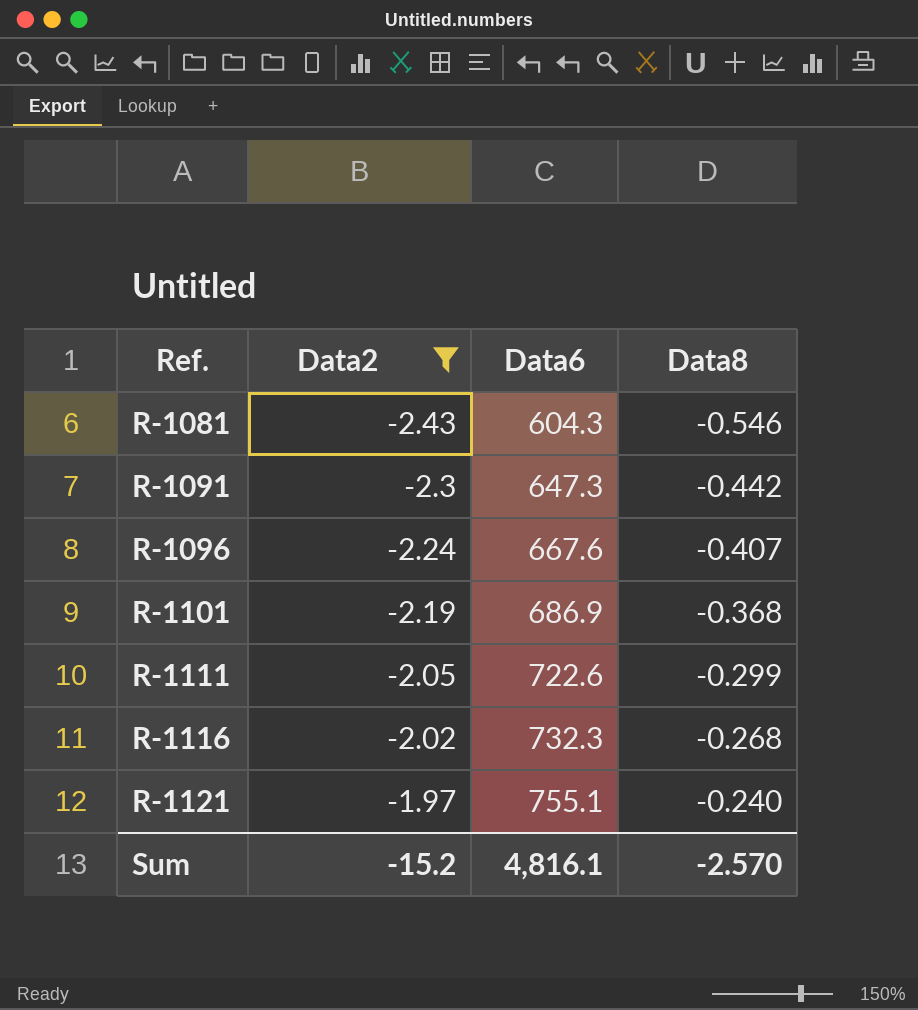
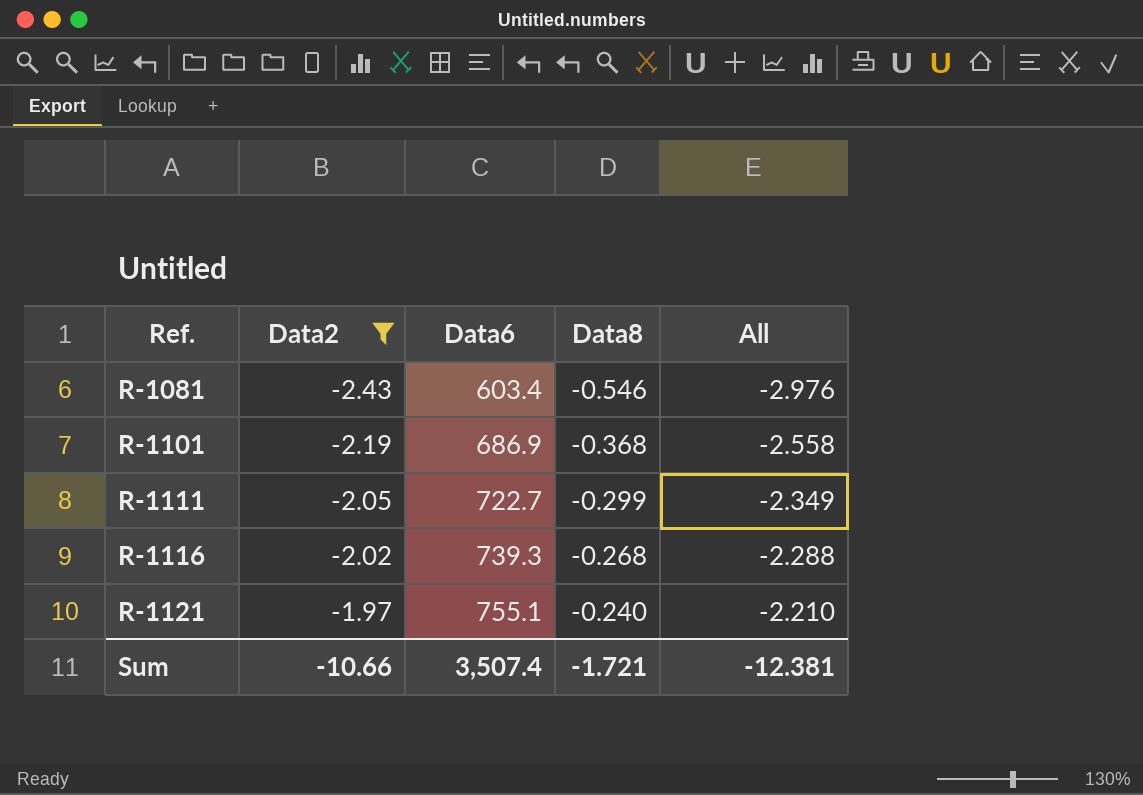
column All | formula: none -> [Data2] + [Data8]
row R-1091: -2.3 | 647.3 | -0.442 -> none
row R-1096: -2.24 | 667.6 | -0.407 -> none
R-1081 | Data6: 604.3 -> 603.4
R-1111 | Data6: 722.6 -> 722.7
R-1116 | Data6: 732.3 -> 739.3
Sum | Data2: -15.2 -> -10.66
Sum | Data6: 4,816.1 -> 3,507.4
Sum | Data8: -2.570 -> -1.721

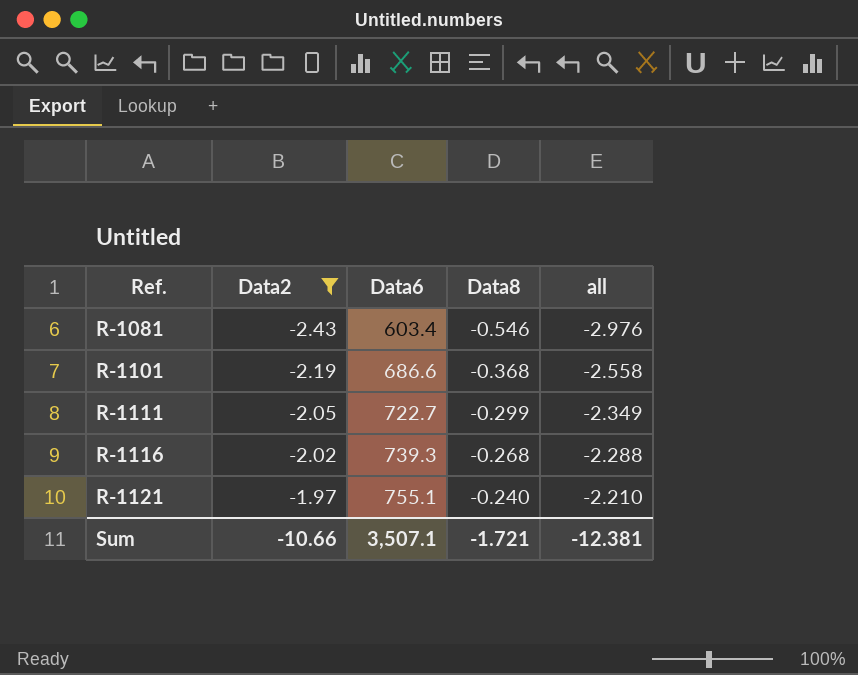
column name: All -> all
R-1101 | Data6: 686.9 -> 686.6
Sum | Data6: 3,507.4 -> 3,507.1

